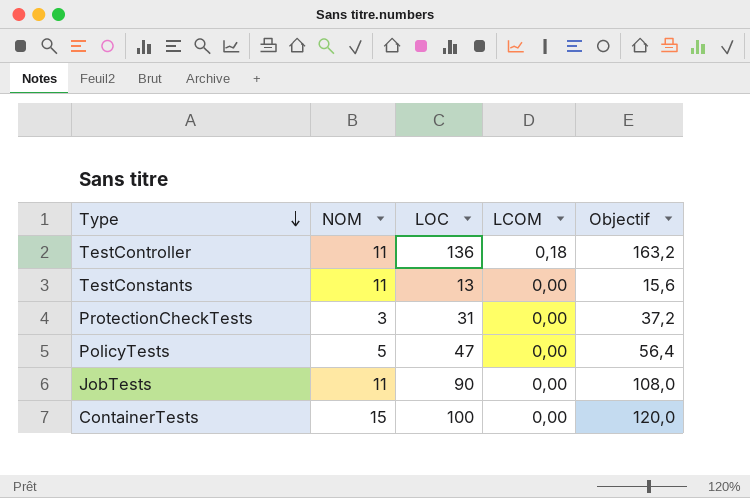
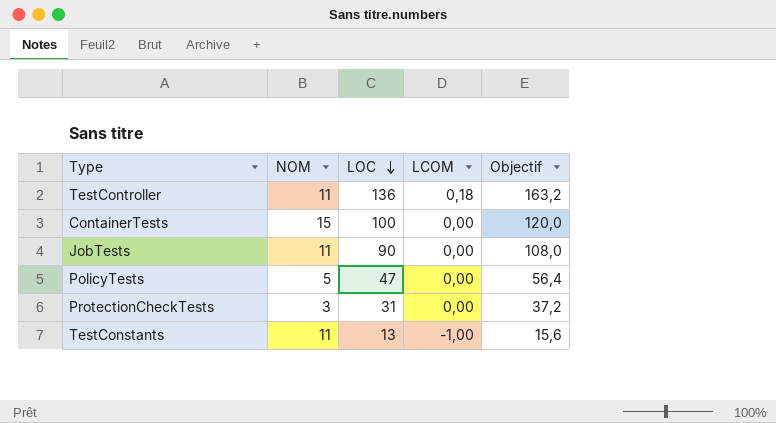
row order: Type descending -> LOC descending
TestConstants | LCOM: 0,00 -> -1,00

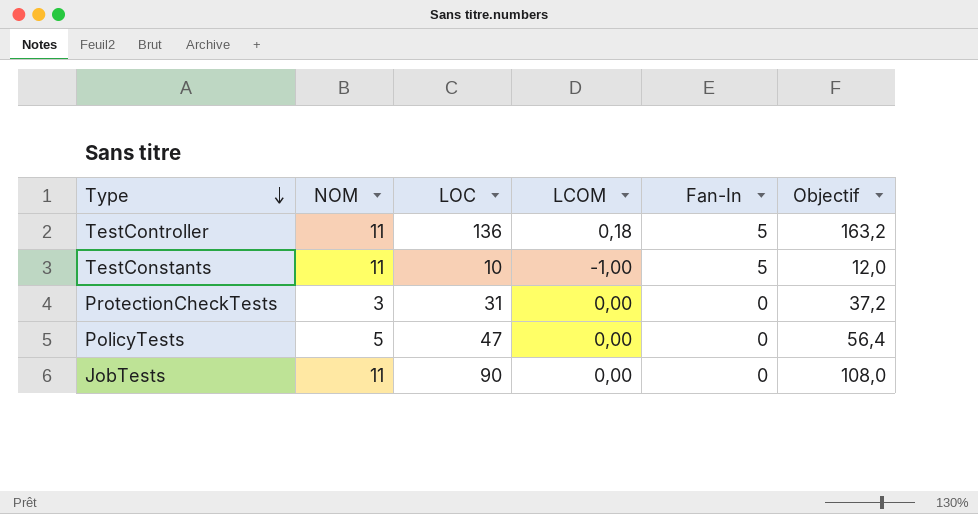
row order: LOC descending -> Type descending
column Fan-In | position: none -> 5
row ContainerTests: 15 | 100 | 0,00 | 120,0 -> none
TestConstants | LOC: 13 -> 10
TestConstants | Objectif: 15,6 -> 12,0

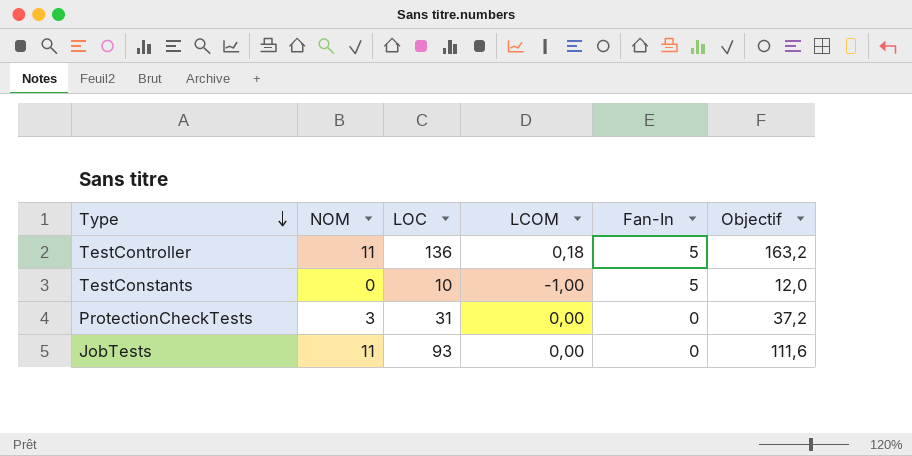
row PolicyTests: 5 | 47 | 0,00 | 0 | 56,4 -> none
TestConstants | NOM: 11 -> 0
JobTests | LOC: 90 -> 93
JobTests | Objectif: 108,0 -> 111,6

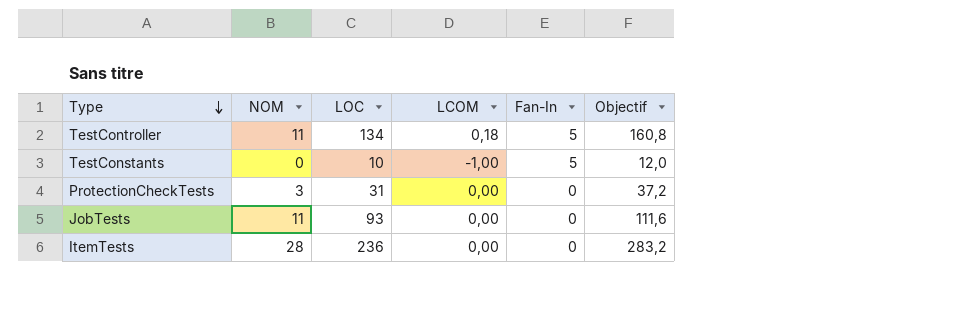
TestController | LOC: 136 -> 134
TestController | Objectif: 163,2 -> 160,8
row ItemTests: none -> 28 | 236 | 0,00 | 0 | 283,2

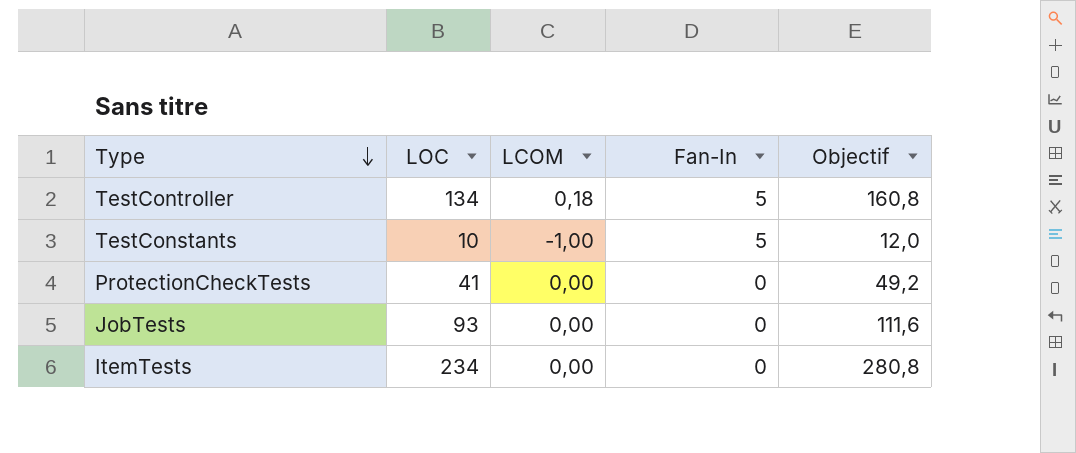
column NOM | position: 2 -> none
ProtectionCheckTests | LOC: 31 -> 41
ProtectionCheckTests | Objectif: 37,2 -> 49,2
ItemTests | LOC: 236 -> 234
ItemTests | Objectif: 283,2 -> 280,8

